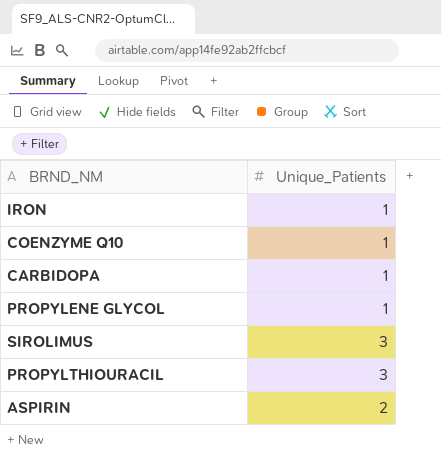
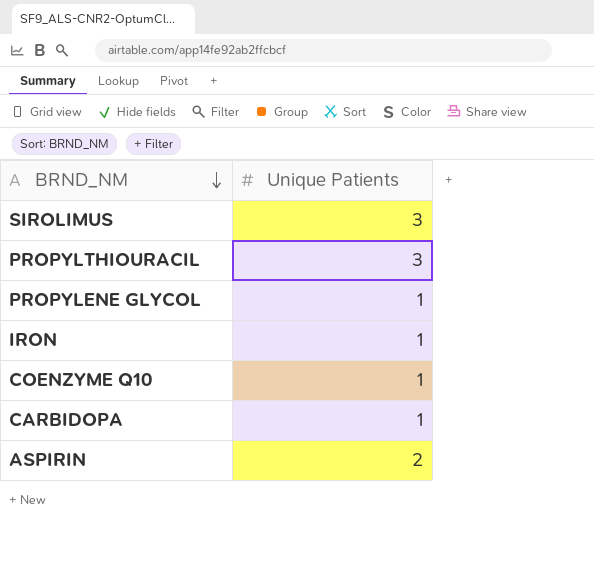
row order: none -> BRND_NM descending
column name: Unique_Patients -> Unique Patients

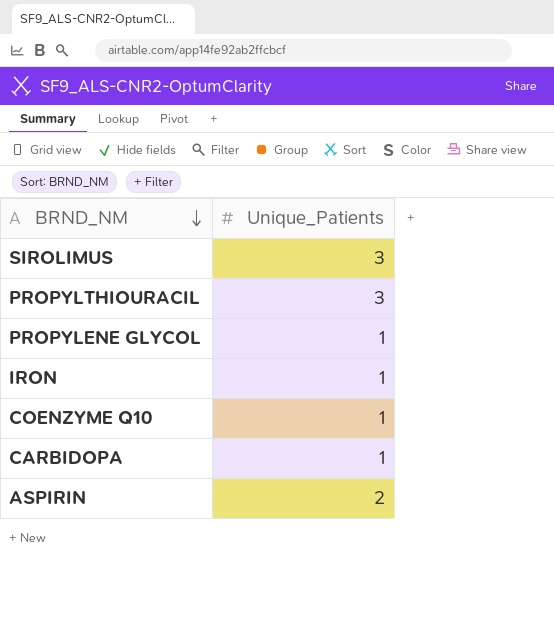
column name: Unique Patients -> Unique_Patients

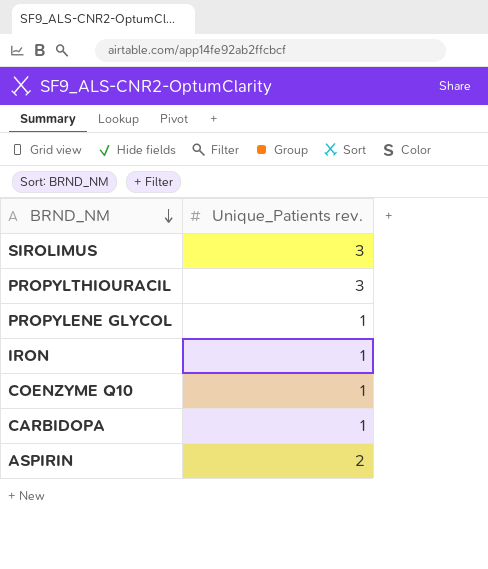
column name: Unique_Patients -> Unique_Patients rev.

